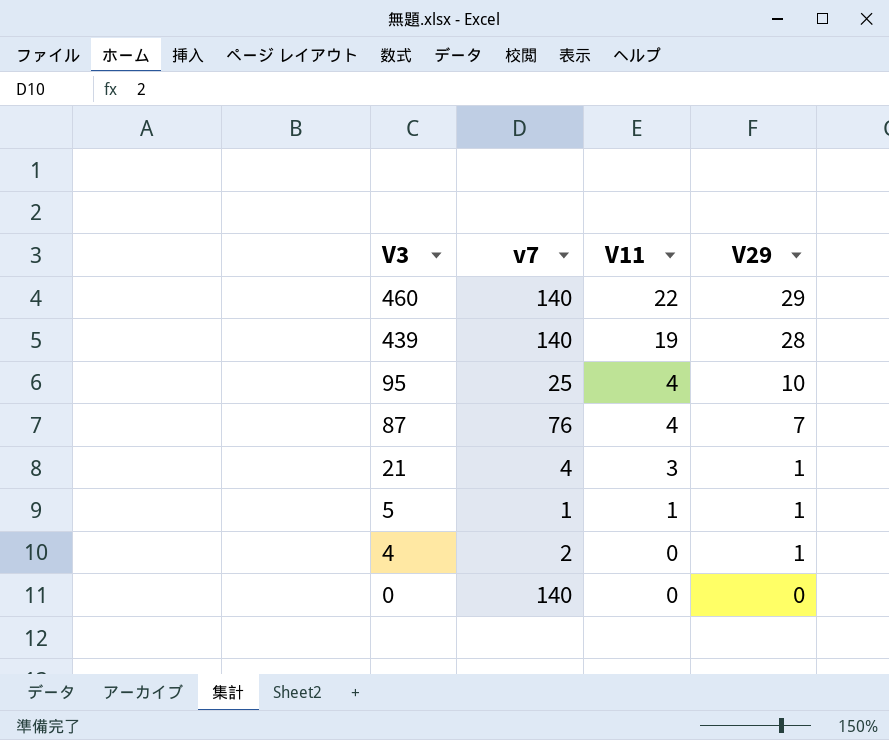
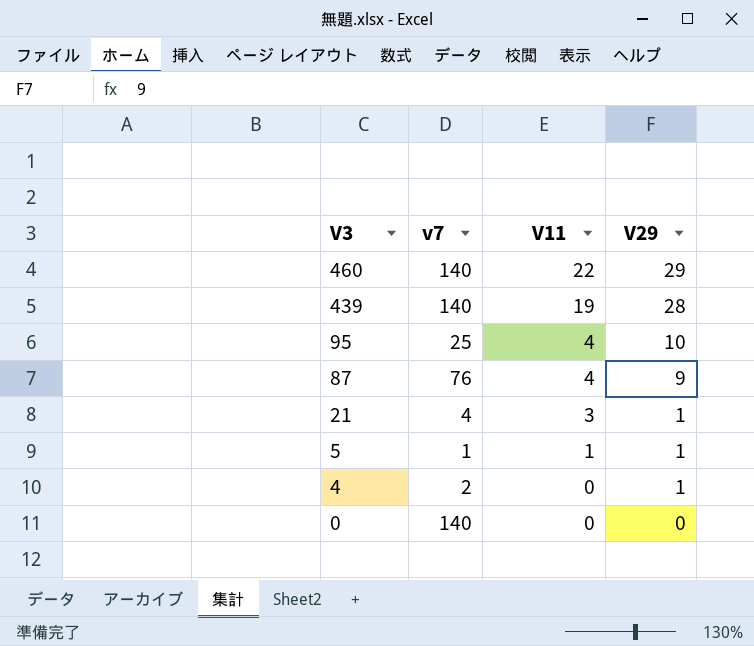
87 | V29: 7 -> 9

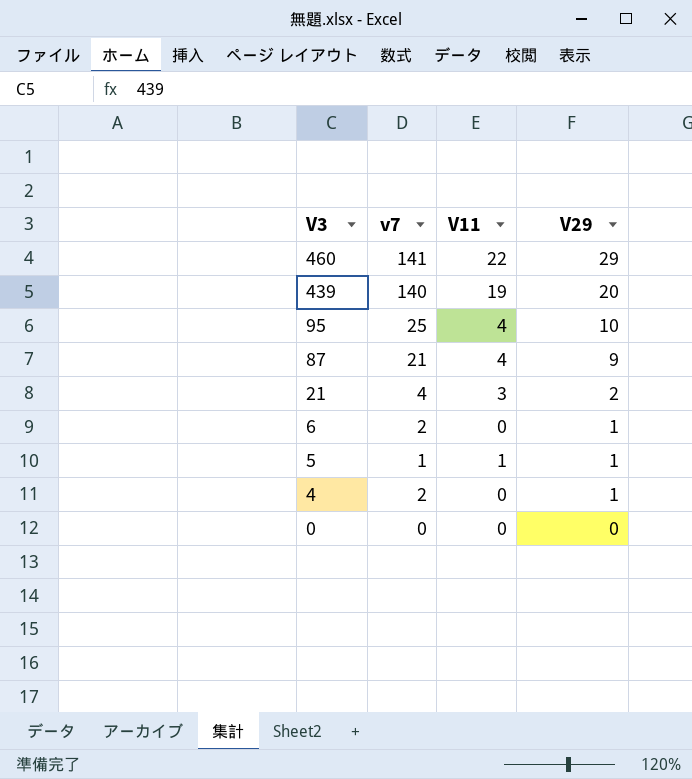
460 | v7: 140 -> 141
439 | V29: 28 -> 20
87 | v7: 76 -> 21
21 | V29: 1 -> 2
row 6: none -> 2 | 0 | 1
0 | v7: 140 -> 0

